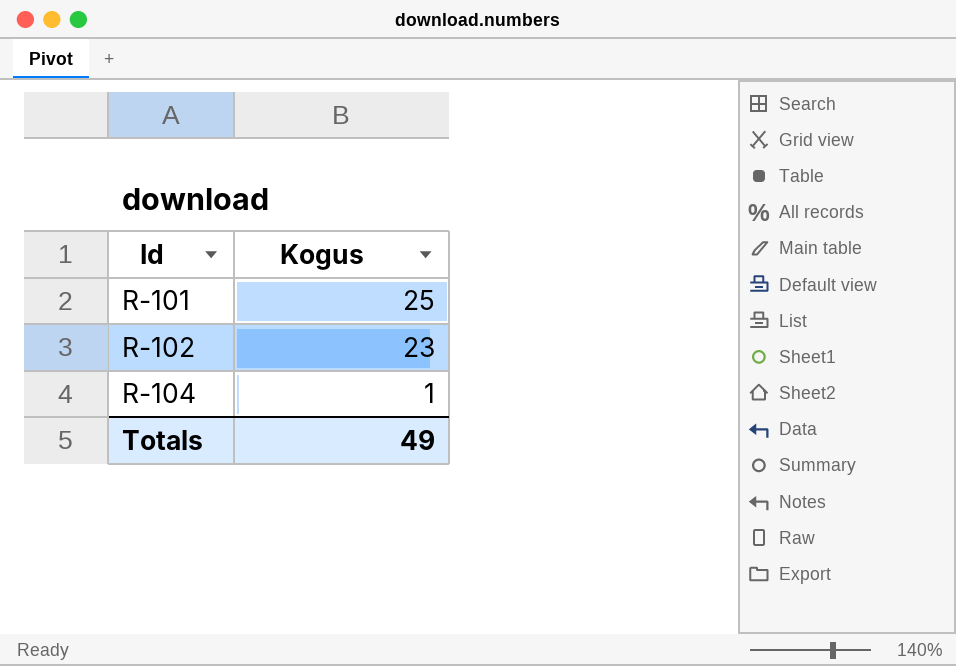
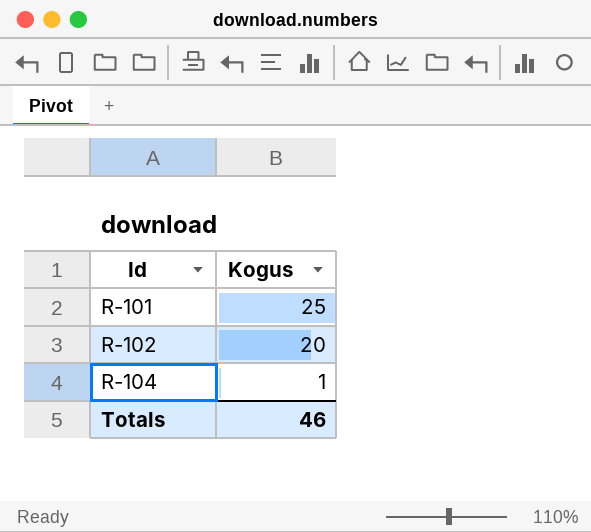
R-102 | Kogus: 23 -> 20
Totals | Kogus: 49 -> 46

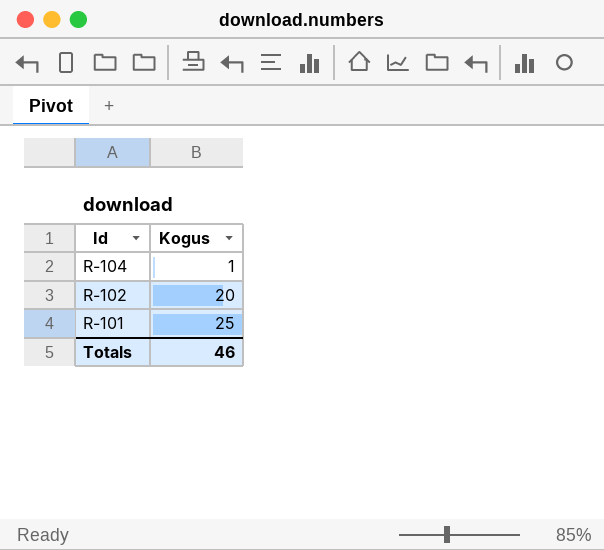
row order: Id ascending -> Id descending

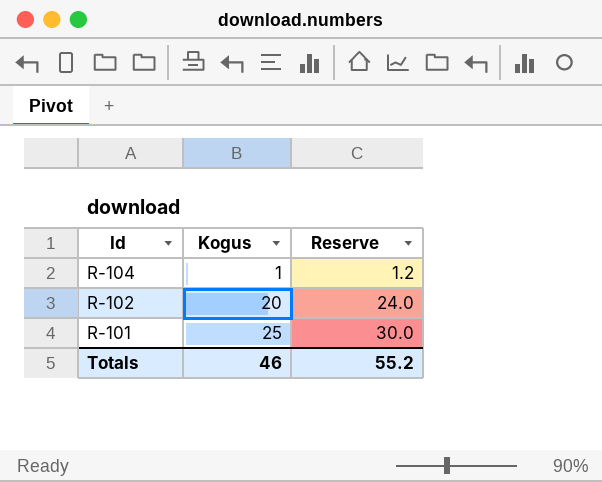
column Reserve | formula: none -> [Kogus] * 1.2

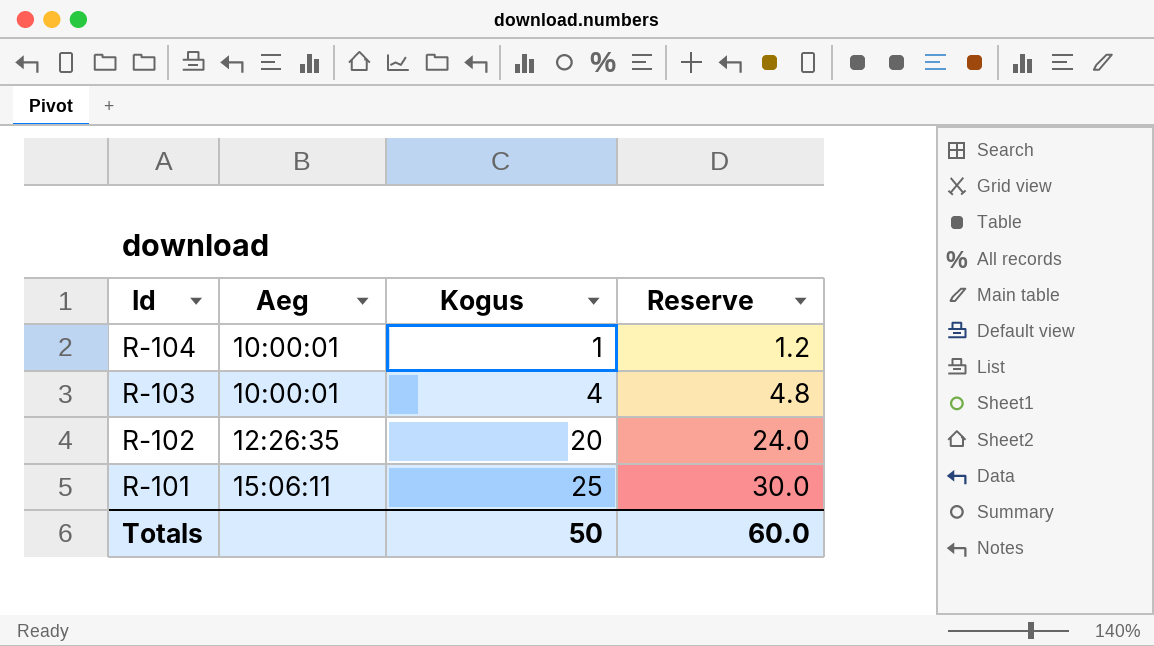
column Aeg | position: none -> 2
row R-103: none -> 10:00:01 | 4 | 4.8
Totals | Kogus: 46 -> 50
Totals | Reserve: 55.2 -> 60.0

